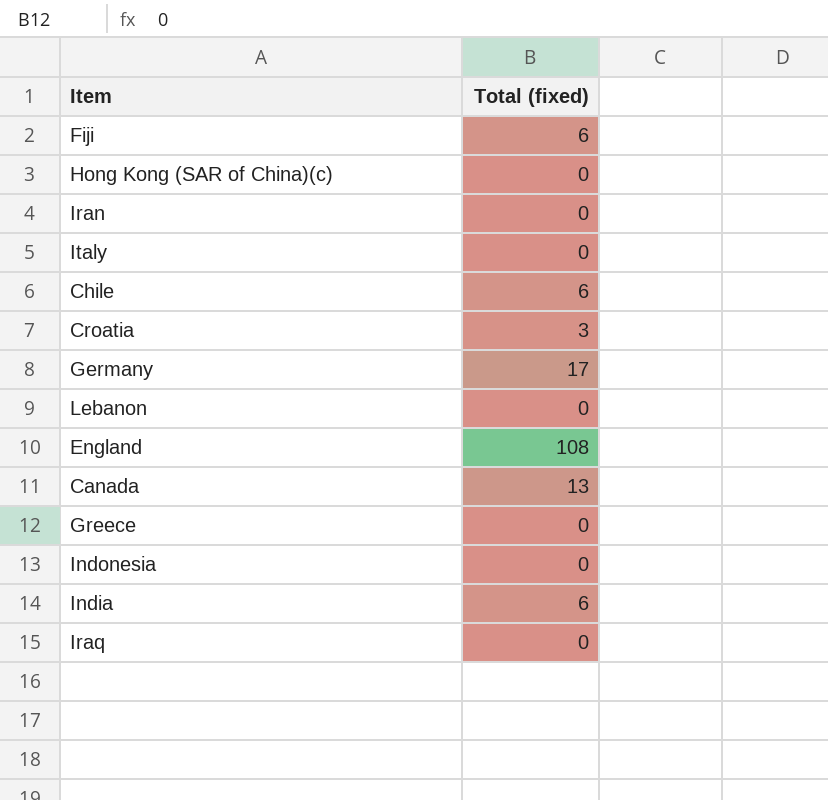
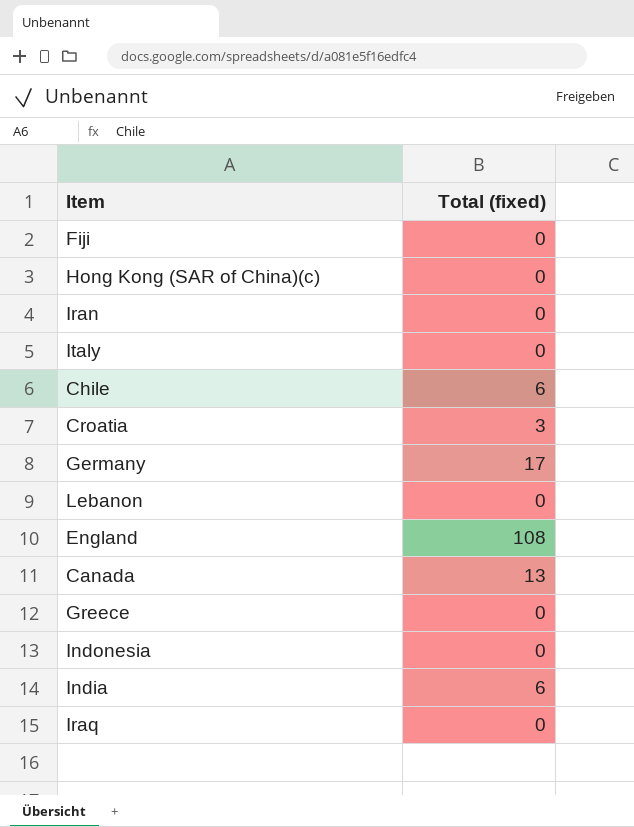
Fiji | Total (fixed): 6 -> 0

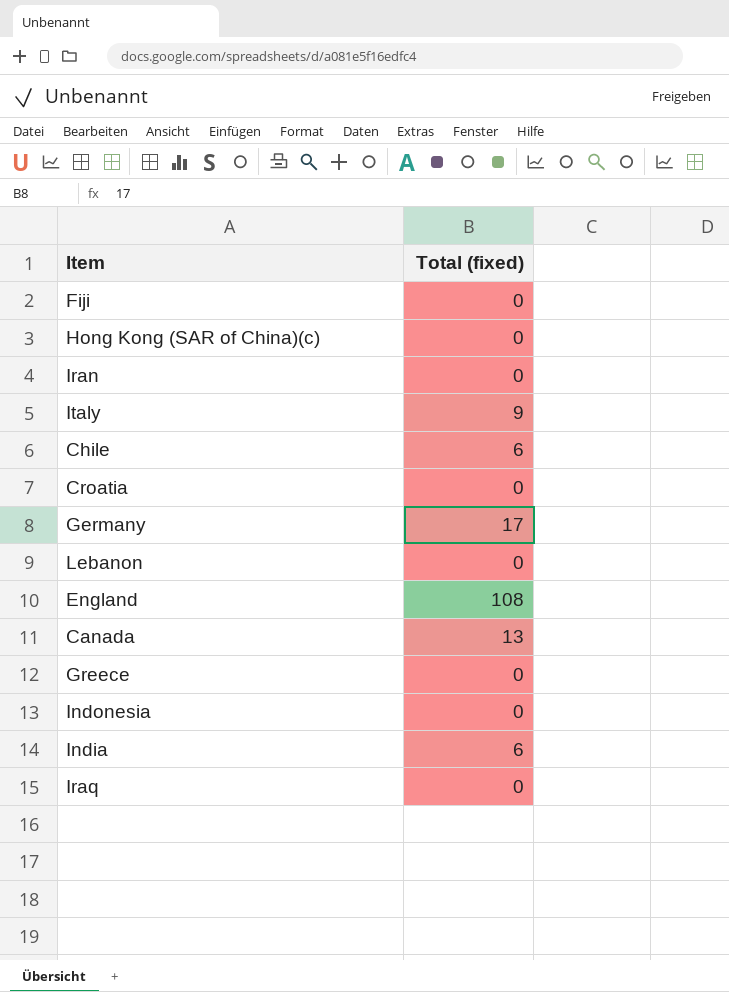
Italy | Total (fixed): 0 -> 9
Croatia | Total (fixed): 3 -> 0

